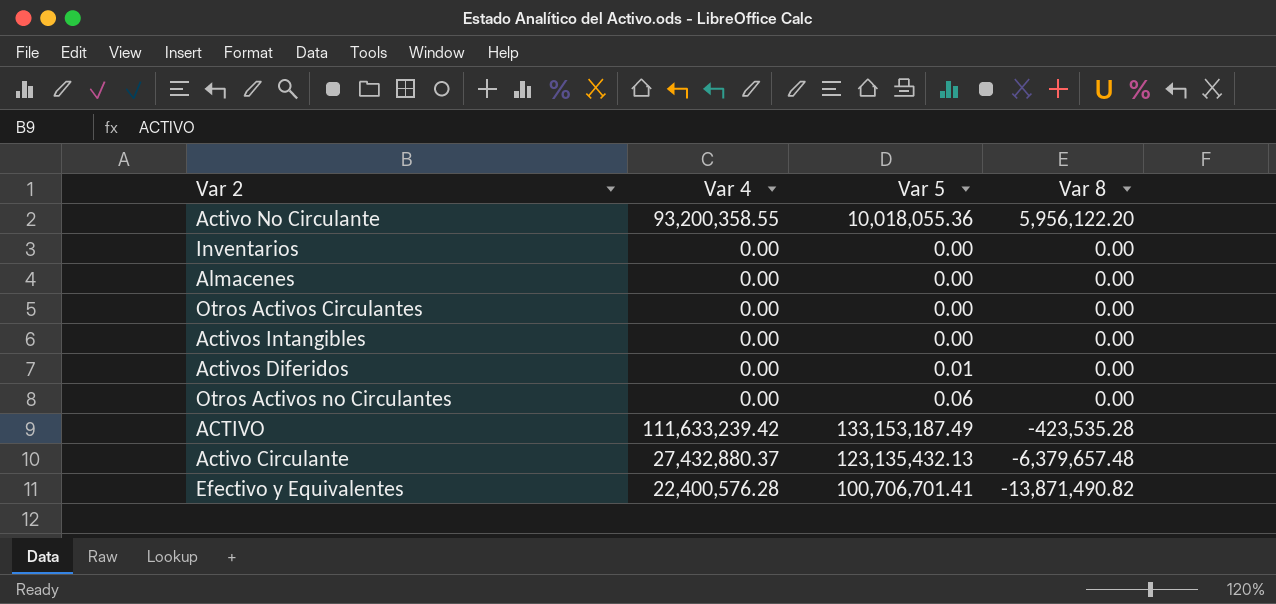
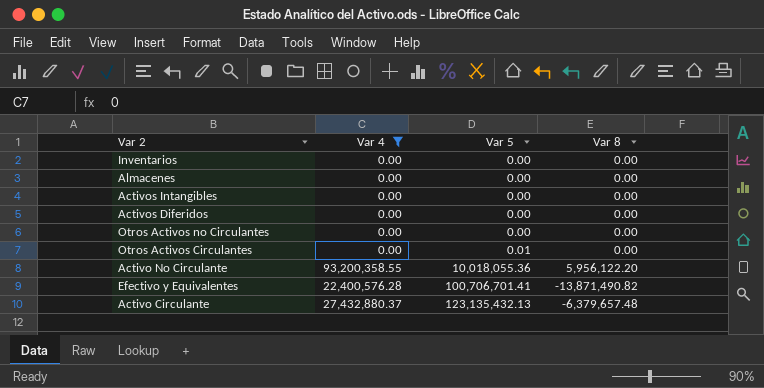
filter: none -> Var 4 != 111,633,239.42
row order: Var 8 descending -> Var 5 ascending
Activos Diferidos | Var 5: 0.01 -> 0.00
Otros Activos no Circulantes | Var 5: 0.06 -> 0.00
Otros Activos Circulantes | Var 5: 0.00 -> 0.01

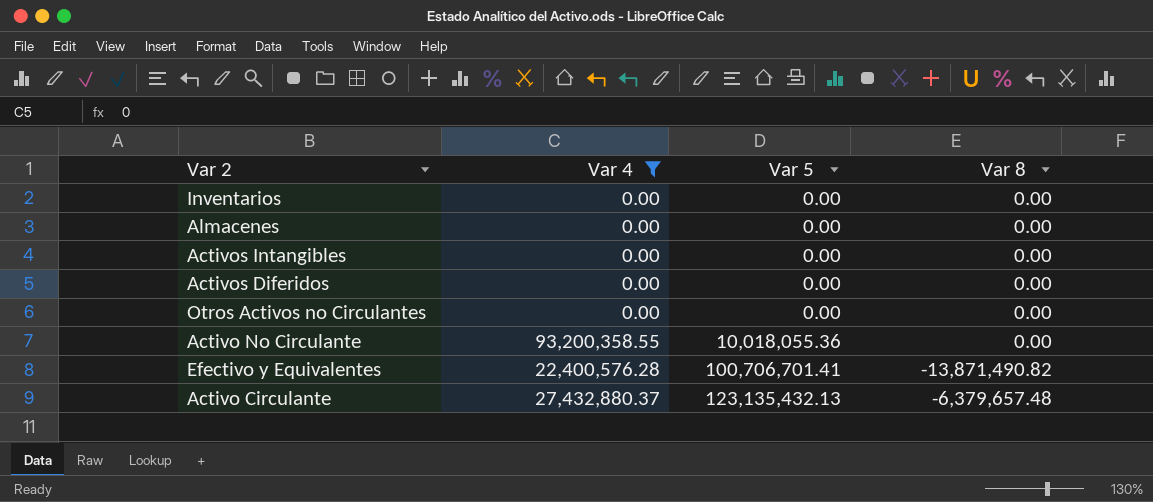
row Otros Activos Circulantes: 0.00 | 0.01 | 0.00 -> none
Activo No Circulante | Var 8: 5,956,122.20 -> 0.00

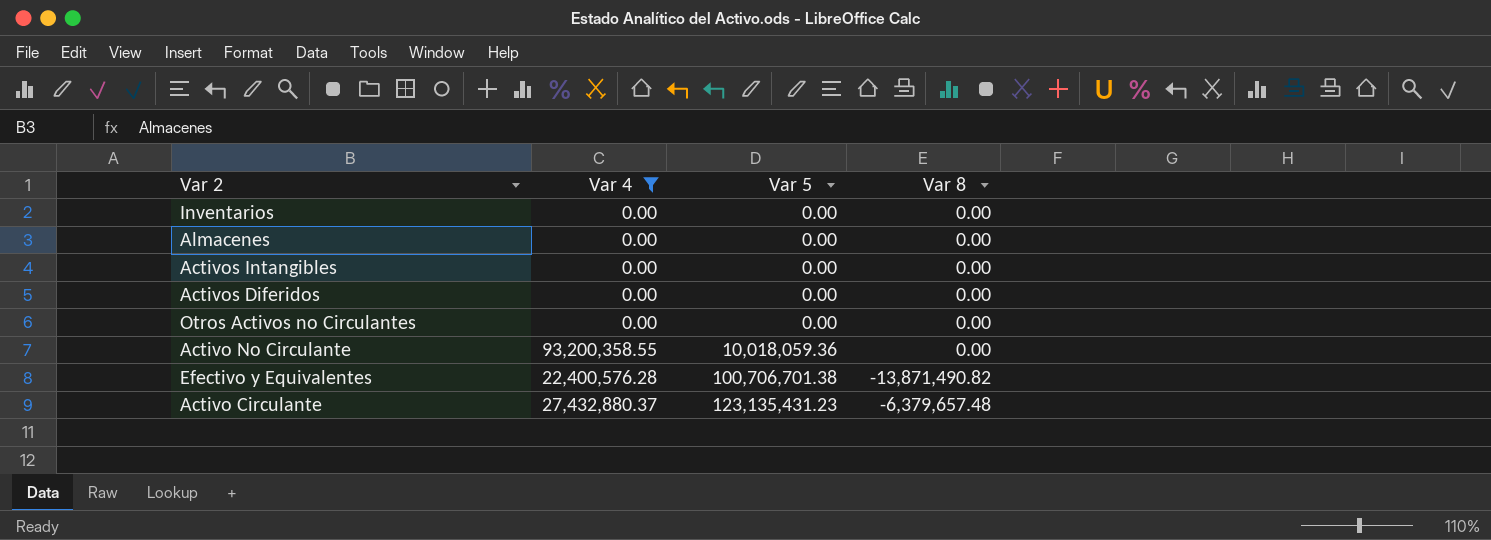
Activo No Circulante | Var 5: 10,018,055.36 -> 10,018,059.36
Efectivo y Equivalentes | Var 5: 100,706,701.41 -> 100,706,701.38
Activo Circulante | Var 5: 123,135,432.13 -> 123,135,431.23

